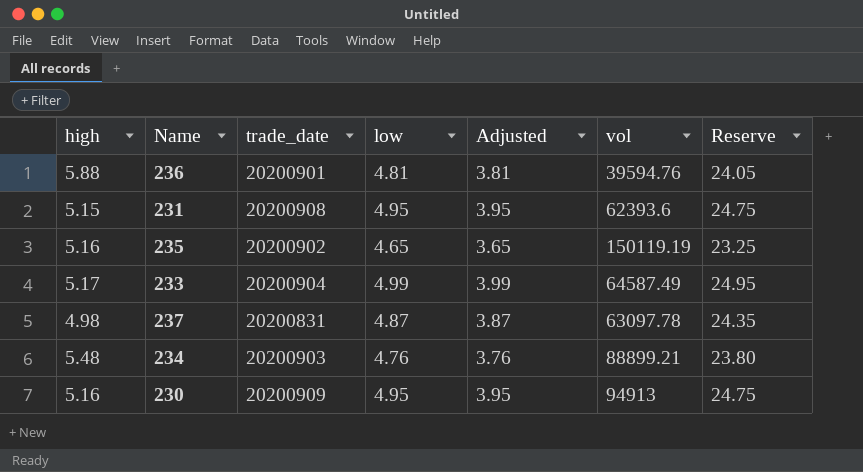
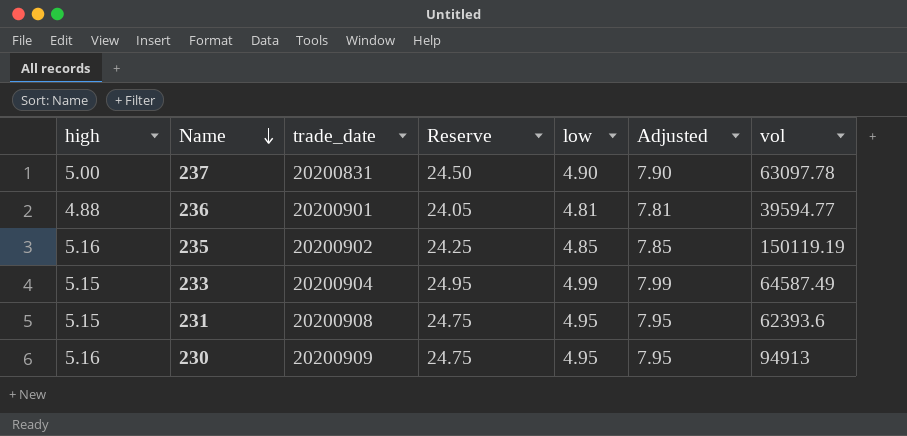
row order: none -> Name descending
column Reserve | position: 7 -> 4
column Adjusted | formula: [low] - 1 -> [low] + 3
row 234: 5.48 | 20200903 | 4.76 | 3.76 | 88899.21 | 23.80 -> none
237 | high: 4.98 -> 5.00
237 | Reserve: 24.35 -> 24.50
237 | low: 4.87 -> 4.90
236 | high: 5.88 -> 4.88
236 | vol: 39594.76 -> 39594.77
235 | Reserve: 23.25 -> 24.25
235 | low: 4.65 -> 4.85
233 | high: 5.17 -> 5.15

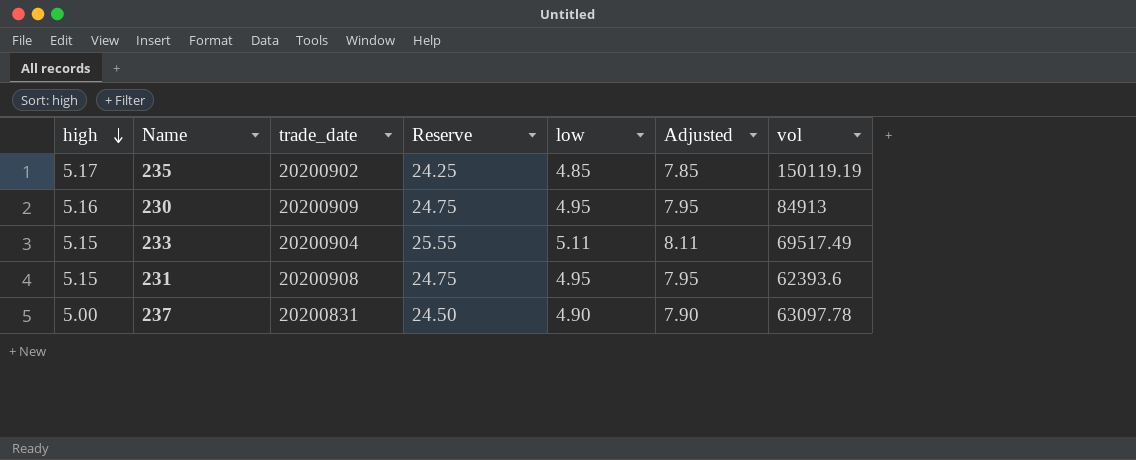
row order: Name descending -> high descending
row 236: 4.88 | 20200901 | 24.05 | 4.81 | 7.81 | 39594.77 -> none
235 | high: 5.16 -> 5.17
230 | vol: 94913 -> 84913
233 | Reserve: 24.95 -> 25.55
233 | low: 4.99 -> 5.11
233 | Adjusted: 7.99 -> 8.11
233 | vol: 64587.49 -> 69517.49

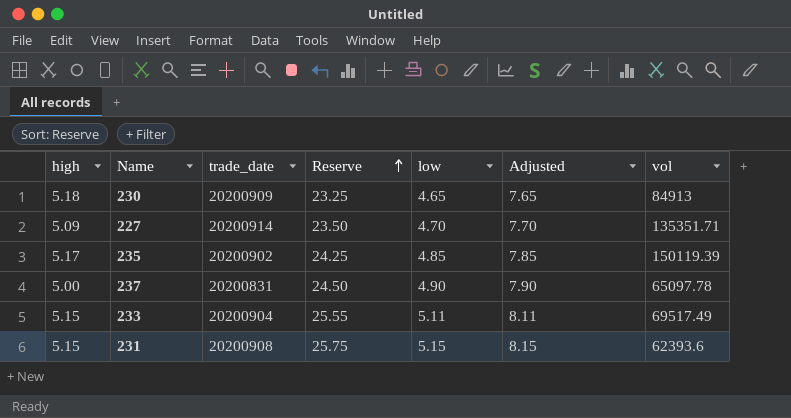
row order: high descending -> Reserve ascending
230 | high: 5.16 -> 5.18
230 | Reserve: 24.75 -> 23.25
230 | low: 4.95 -> 4.65
230 | Adjusted: 7.95 -> 7.65
row 227: none -> 5.09 | 20200914 | 23.50 | 4.70 | 7.70 | 135351.71
235 | vol: 150119.19 -> 150119.39
237 | vol: 63097.78 -> 65097.78
231 | Reserve: 24.75 -> 25.75
231 | low: 4.95 -> 5.15
231 | Adjusted: 7.95 -> 8.15

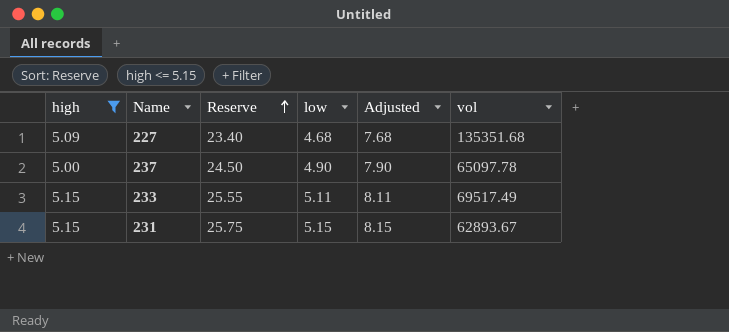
filter: none -> high <= 5.15
column trade_date | position: 3 -> none
227 | Reserve: 23.50 -> 23.40
227 | low: 4.70 -> 4.68
227 | Adjusted: 7.70 -> 7.68
227 | vol: 135351.71 -> 135351.68
231 | vol: 62393.6 -> 62893.67

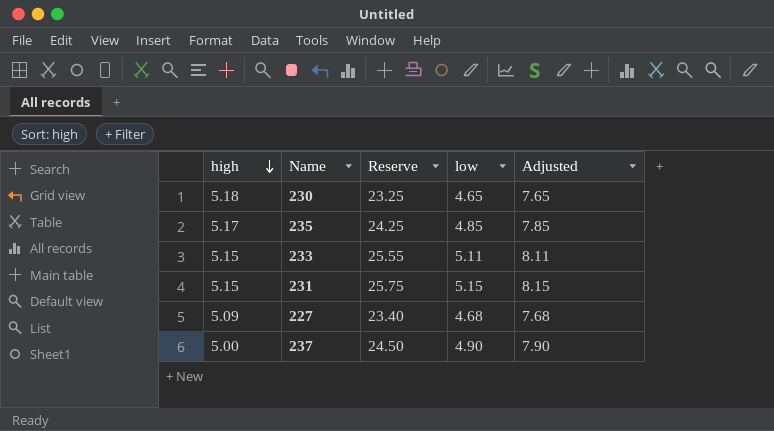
filter: high <= 5.15 -> none
row order: Reserve ascending -> high descending
column vol | position: 6 -> none

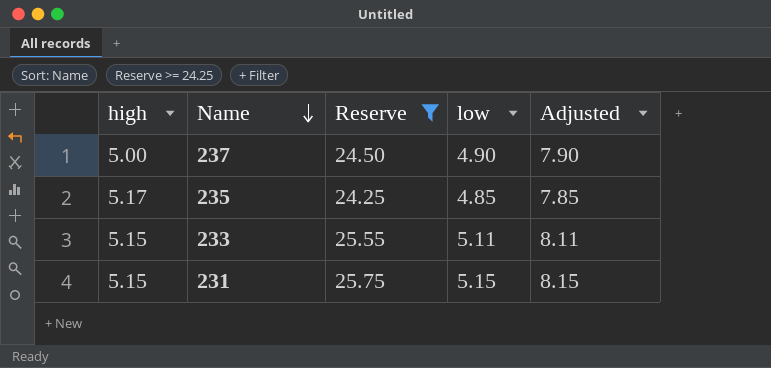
filter: none -> Reserve >= 24.25
row order: high descending -> Name descending

